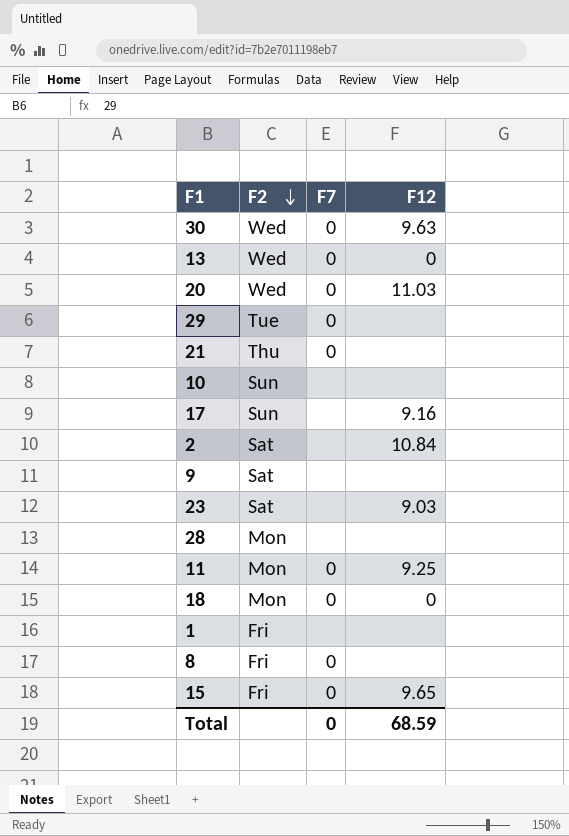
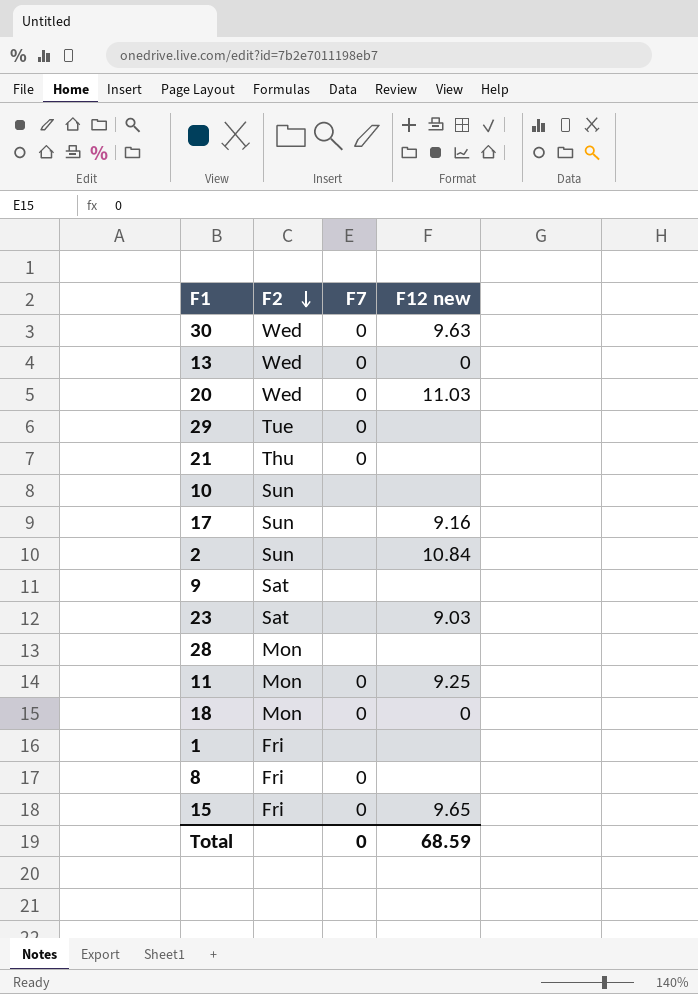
column name: F12 -> F12 new
2 | F2: Sat -> Sun

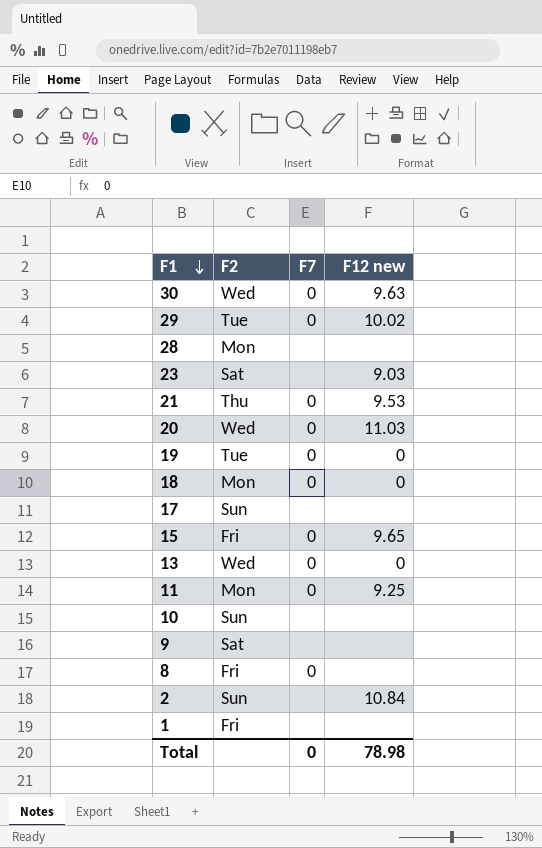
row order: F2 descending -> F1 descending
29 | F12 new: none -> 10.02
21 | F12 new: none -> 9.53
row 19: none -> Tue | 0 | 0
17 | F12 new: 9.16 -> none
Total | F12 new: 68.59 -> 78.98

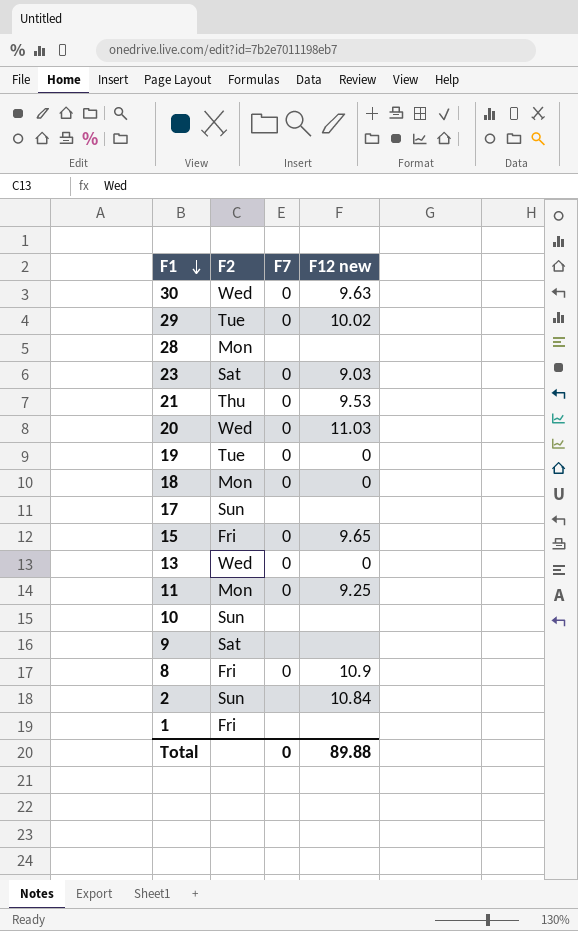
23 | F7: none -> 0
8 | F12 new: none -> 10.9
Total | F12 new: 78.98 -> 89.88

